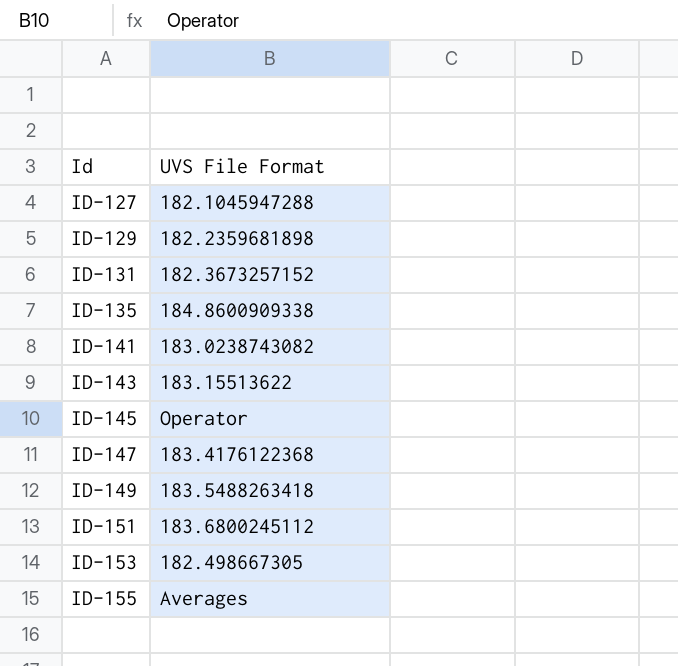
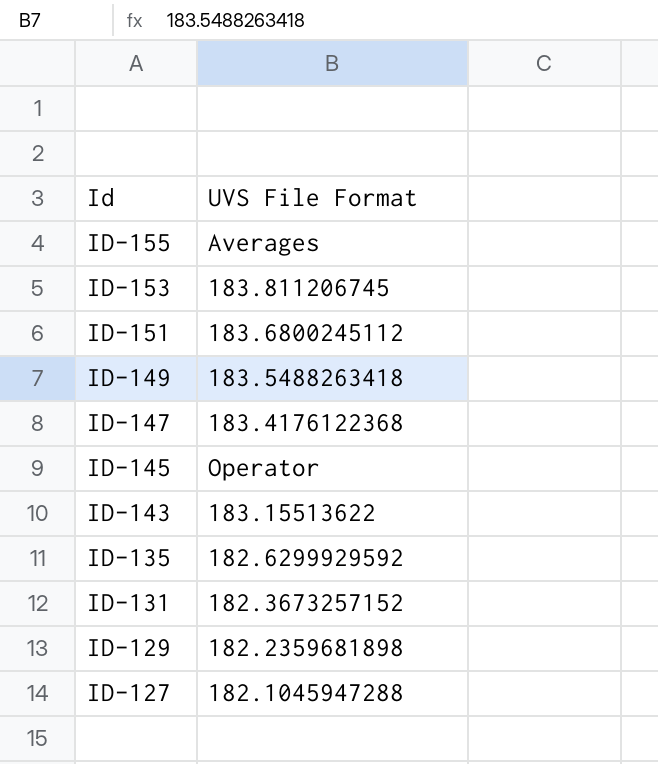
row order: Id ascending -> Id descending
row ID-141: 183.0238743082 -> none
ID-153 | UVS File Format: 182.498667305 -> 183.811206745
ID-135 | UVS File Format: 184.8600909338 -> 182.6299929592

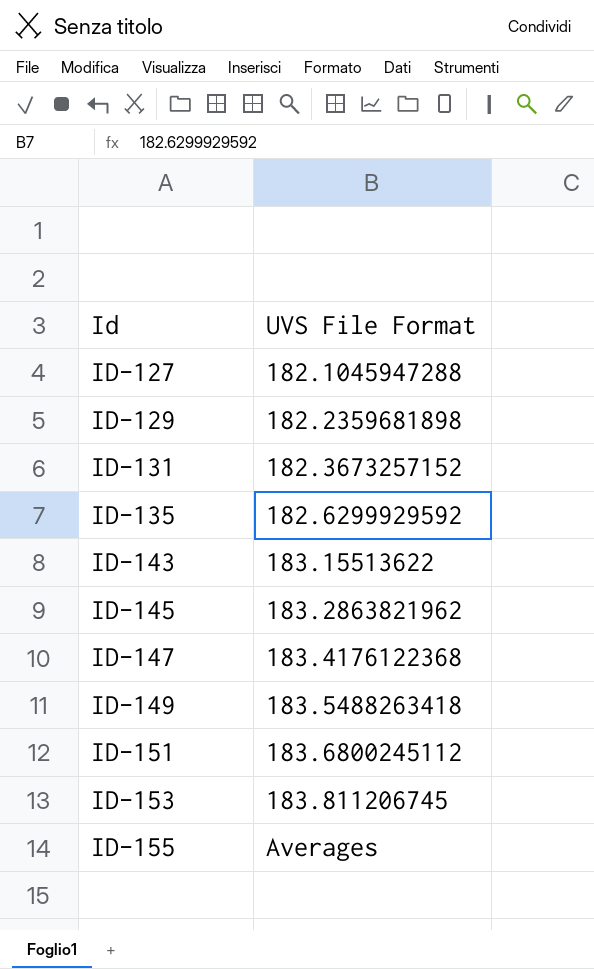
row order: Id descending -> Id ascending
ID-145 | UVS File Format: Operator -> 183.2863821962

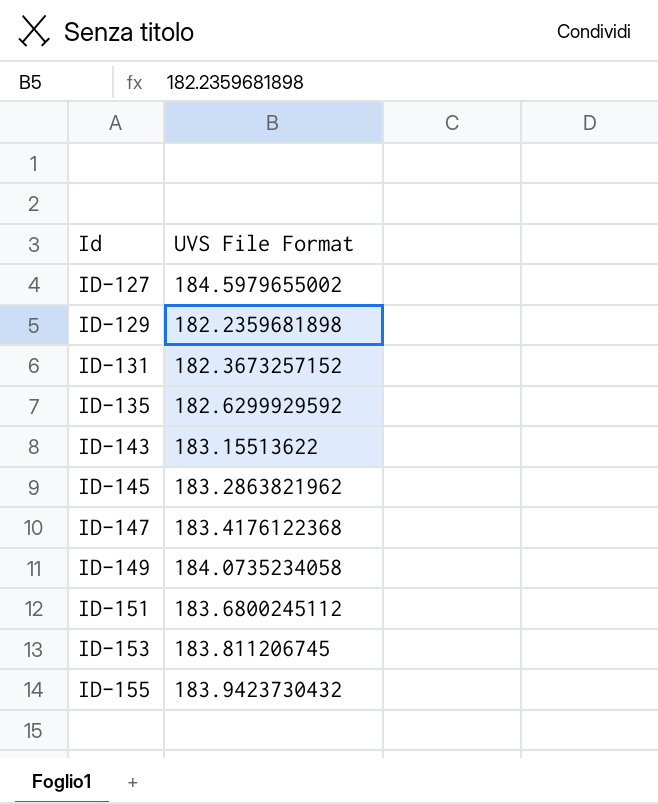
ID-127 | UVS File Format: 182.1045947288 -> 184.5979655002
ID-149 | UVS File Format: 183.5488263418 -> 184.0735234058
ID-155 | UVS File Format: Averages -> 183.9423730432

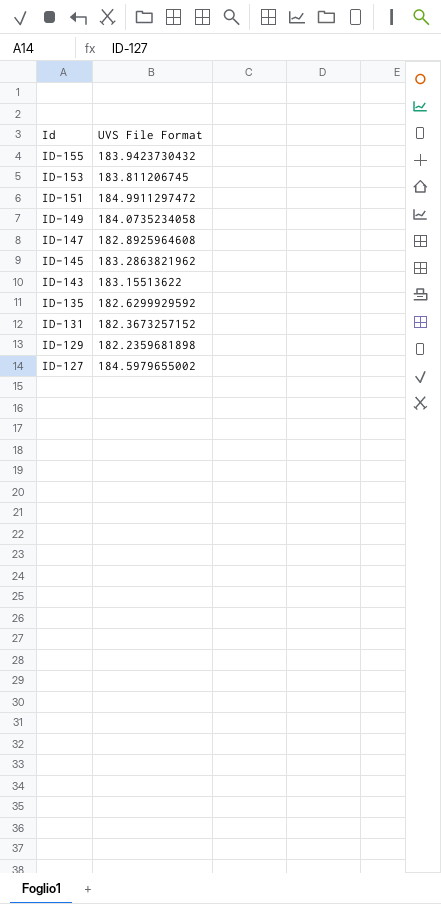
row order: Id ascending -> Id descending
ID-151 | UVS File Format: 183.6800245112 -> 184.9911297472
ID-147 | UVS File Format: 183.4176122368 -> 182.8925964608

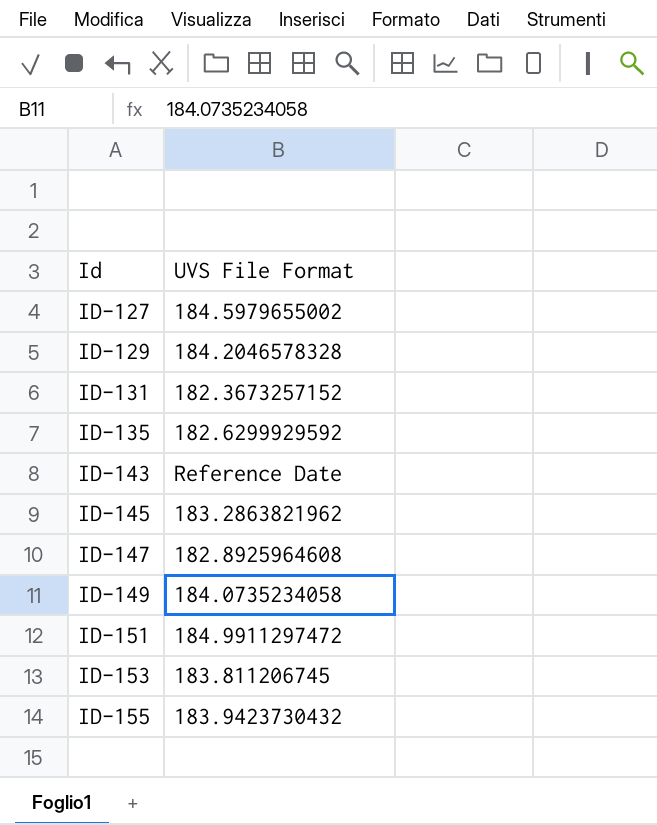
row order: Id descending -> Id ascending
ID-129 | UVS File Format: 182.2359681898 -> 184.2046578328
ID-143 | UVS File Format: 183.15513622 -> Reference Date

